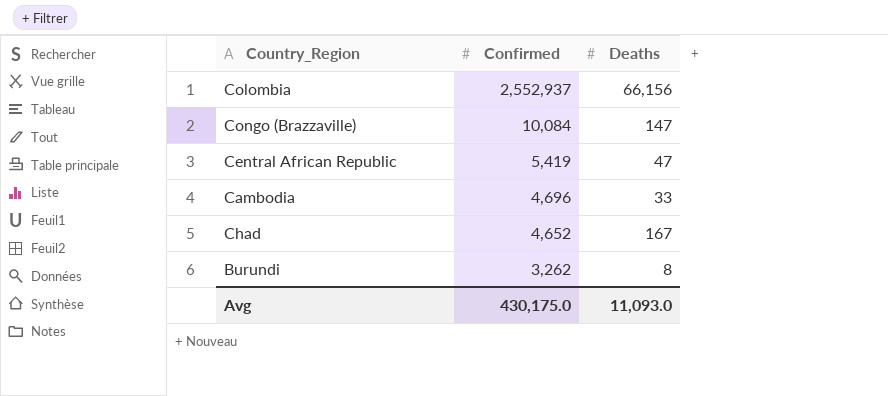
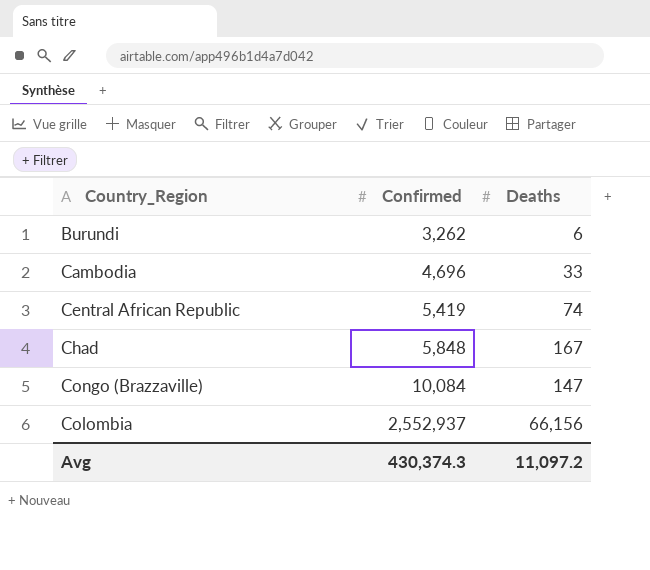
row order: Confirmed descending -> Confirmed ascending
Burundi | Deaths: 8 -> 6
Central African Republic | Deaths: 47 -> 74
Chad | Confirmed: 4,652 -> 5,848
Avg | Confirmed: 430,175.0 -> 430,374.3
Avg | Deaths: 11,093.0 -> 11,097.2

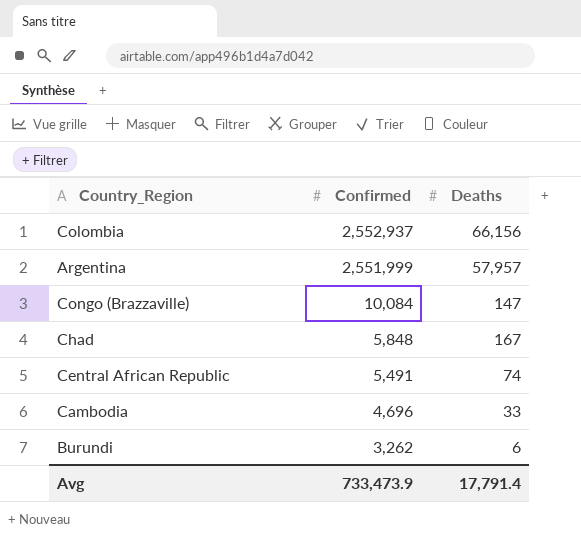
row order: Confirmed ascending -> Confirmed descending
row Argentina: none -> 2,551,999 | 57,957
Central African Republic | Confirmed: 5,419 -> 5,491
Avg | Confirmed: 430,374.3 -> 733,473.9
Avg | Deaths: 11,097.2 -> 17,791.4

